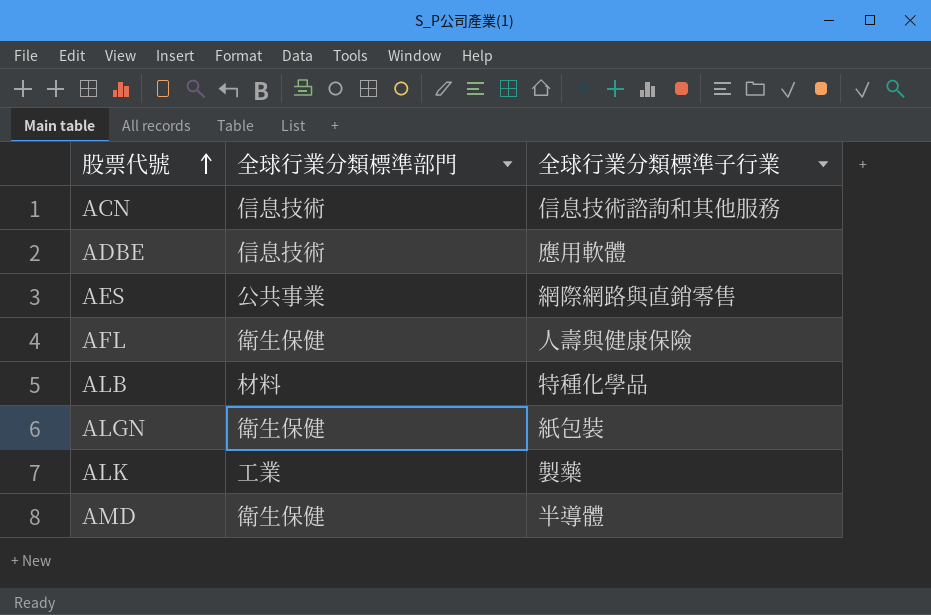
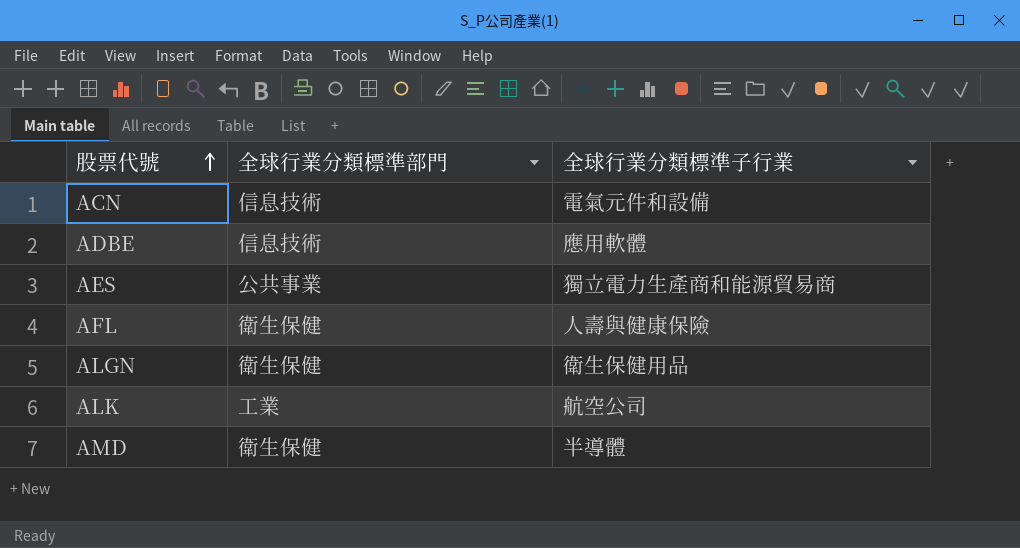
row ALB: 材料 | 特種化學品 -> none
ACN | 全球行業分類標準子行業: 信息技術諮詢和其他服務 -> 電氣元件和設備
AES | 全球行業分類標準子行業: 網際網路與直銷零售 -> 獨立電力生產商和能源貿易商
ALGN | 全球行業分類標準子行業: 紙包裝 -> 衛生保健用品
ALK | 全球行業分類標準子行業: 製藥 -> 航空公司

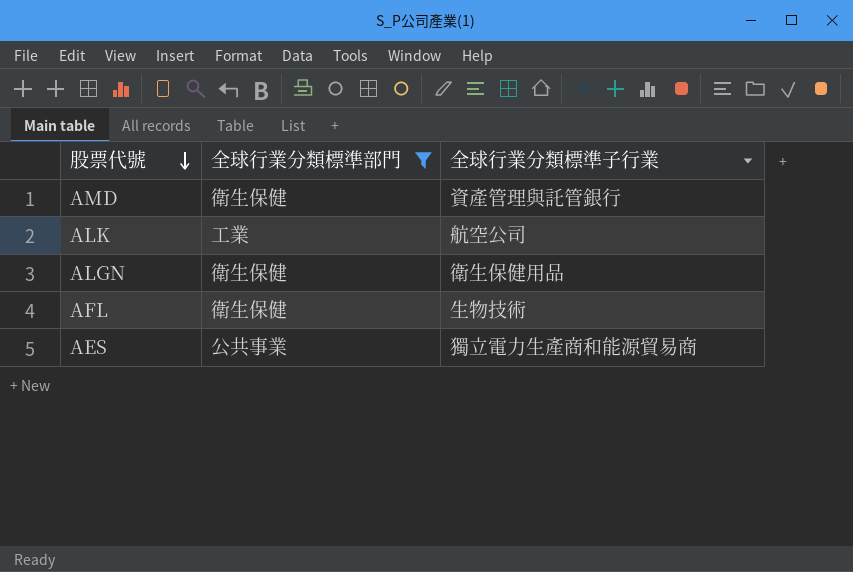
filter: none -> 全球行業分類標準部門 != 信息技術
row order: 股票代號 ascending -> 股票代號 descending
AMD | 全球行業分類標準子行業: 半導體 -> 資產管理與託管銀行
AFL | 全球行業分類標準子行業: 人壽與健康保險 -> 生物技術

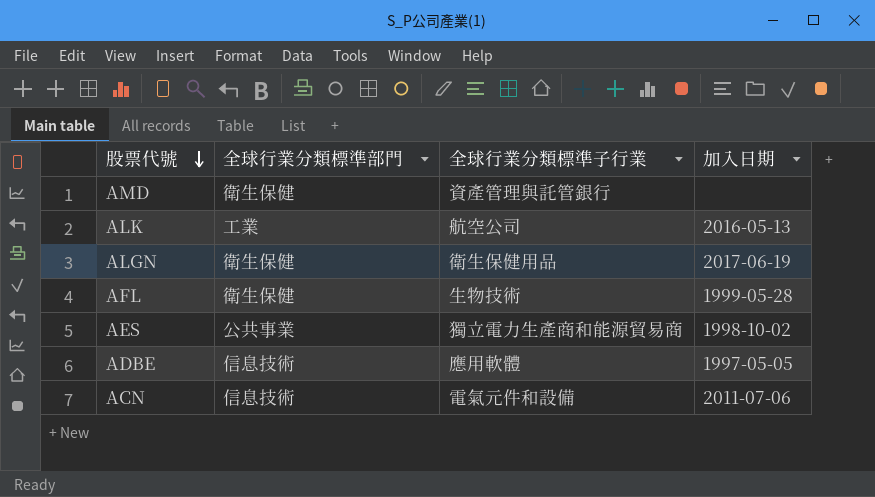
filter: 全球行業分類標準部門 != 信息技術 -> none
column 加入日期 | position: none -> 4

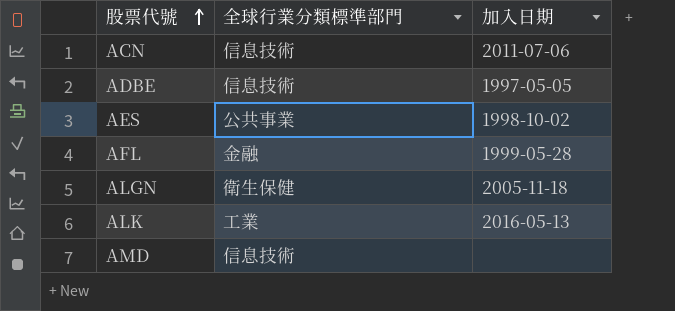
row order: 股票代號 descending -> 股票代號 ascending
column 全球行業分類標準子行業 | position: 3 -> none
AFL | 全球行業分類標準部門: 衛生保健 -> 金融
ALGN | 加入日期: 2017-06-19 -> 2005-11-18
AMD | 全球行業分類標準部門: 衛生保健 -> 信息技術

